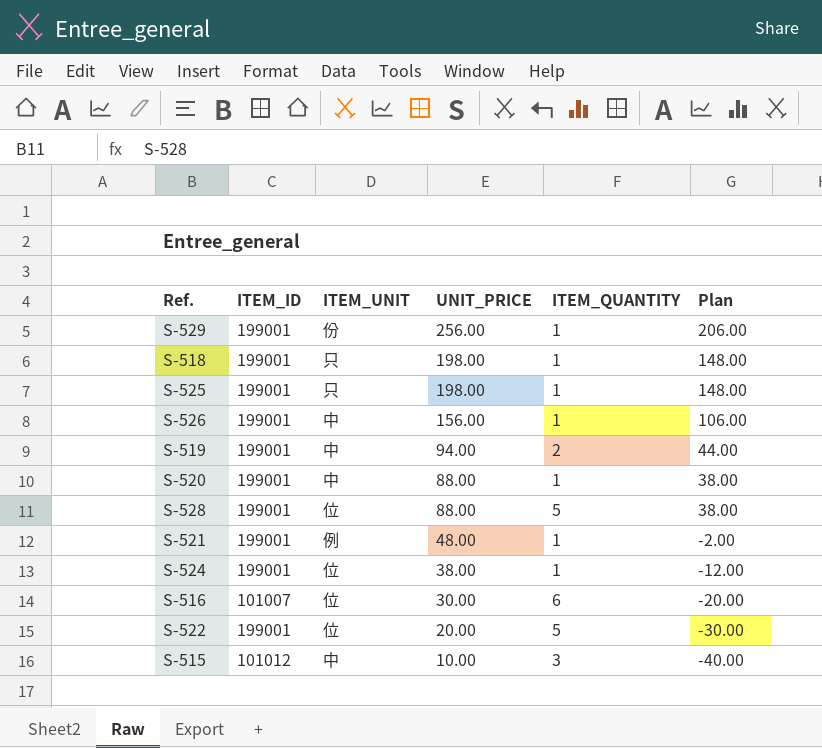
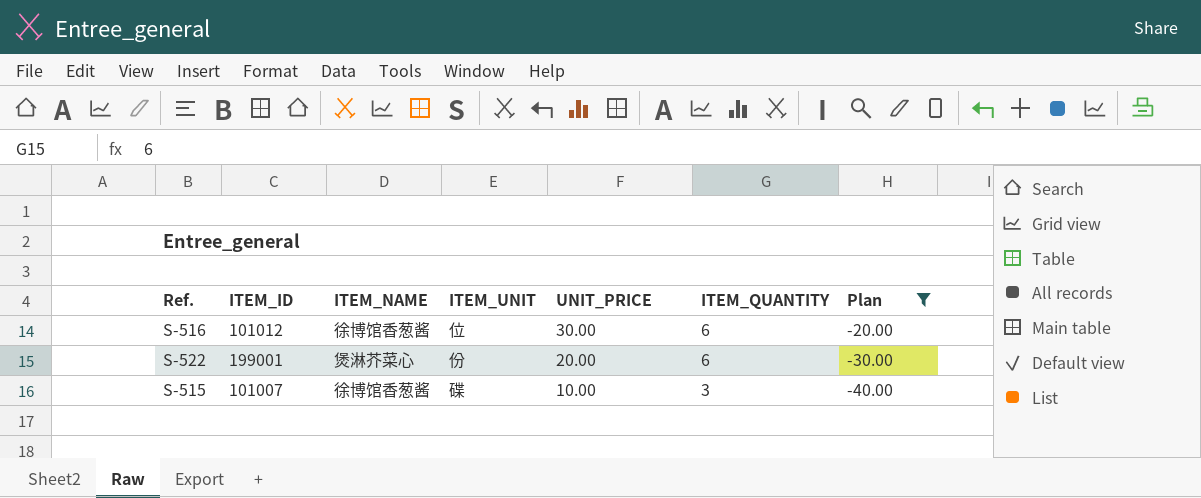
filter: none -> Plan <= -20.00
column ITEM_NAME | position: none -> 3
S-516 | ITEM_ID: 101007 -> 101012
S-522 | ITEM_UNIT: 位 -> 份
S-522 | ITEM_QUANTITY: 5 -> 6
S-515 | ITEM_ID: 101012 -> 101007
S-515 | ITEM_UNIT: 中 -> 碟

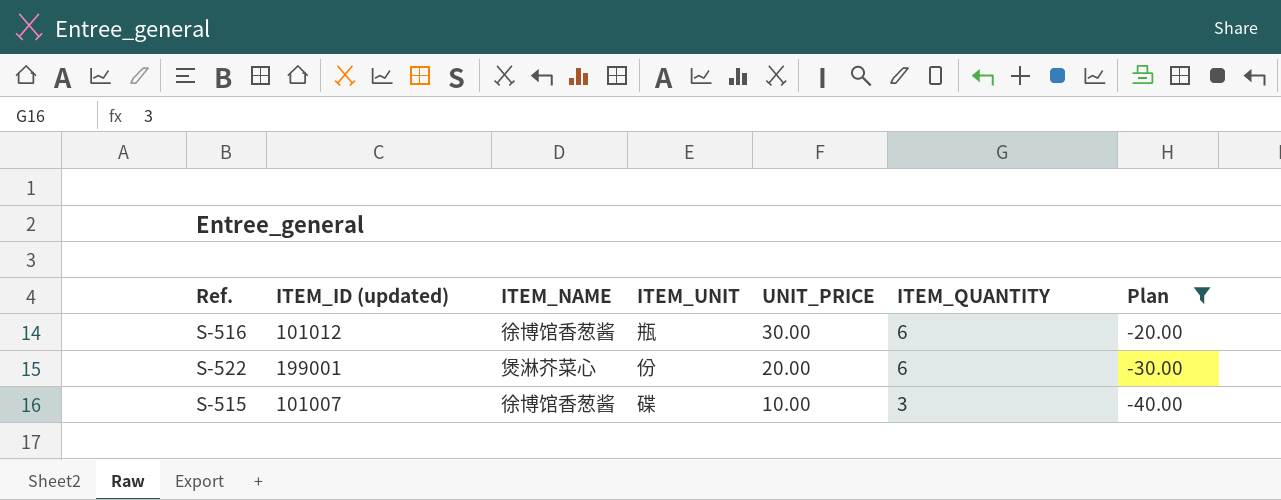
column name: ITEM_ID -> ITEM_ID (updated)
S-516 | ITEM_UNIT: 位 -> 瓶

